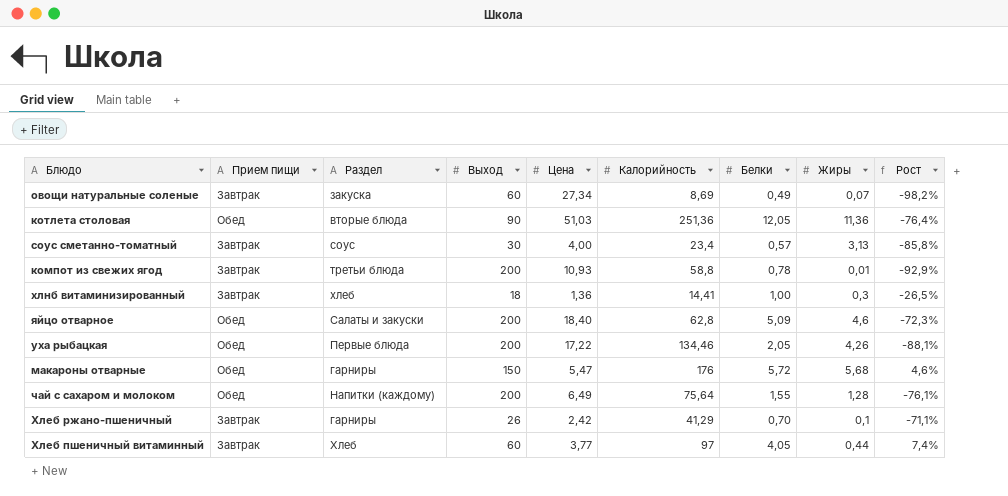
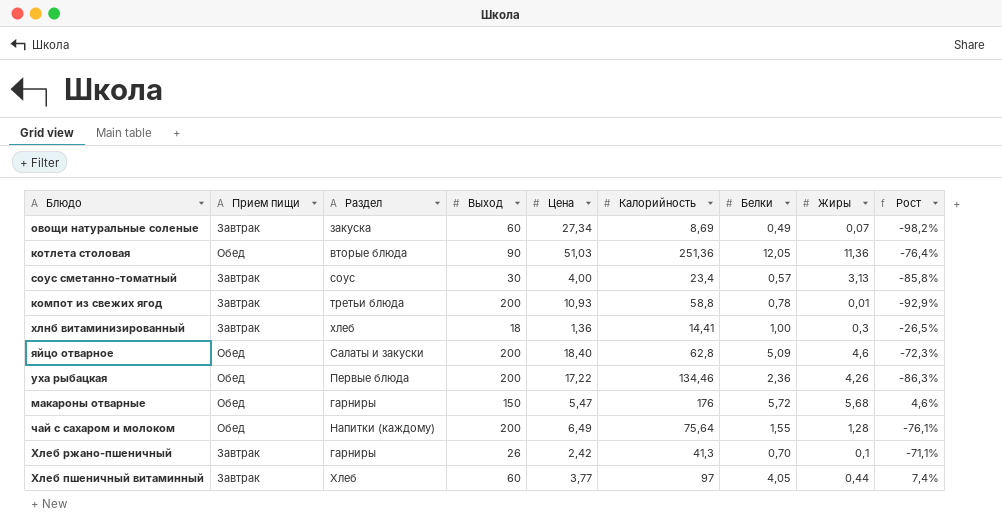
уха рыбацкая | Белки: 2,05 -> 2,36
уха рыбацкая | Рост: -88,1% -> -86,3%
Хлеб ржано-пшеничный | Калорийность: 41,29 -> 41,3

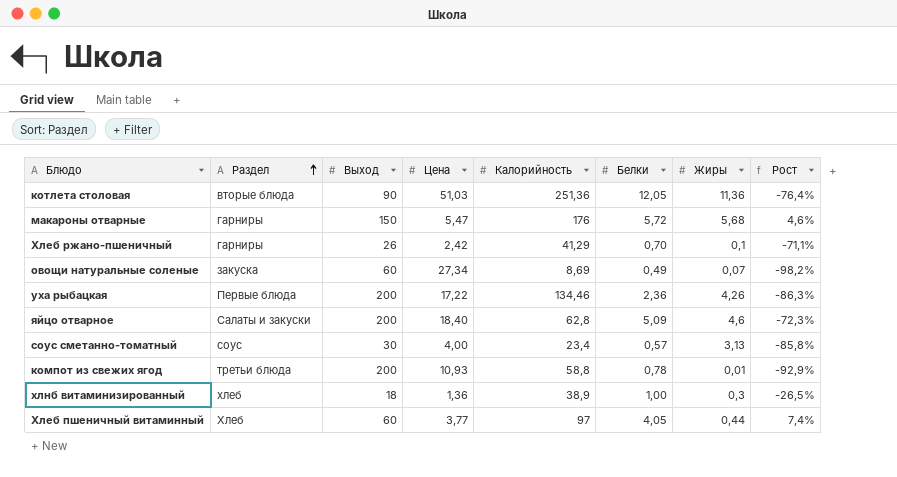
row order: none -> Раздел ascending
column Прием пищи | position: 2 -> none
row чай с сахаром и молоком: Обед | Напитки (каждому) | 200 | 6,49 | 75,64 | 1,55 | 1,28 | -76,1% -> none
Хлеб ржано-пшеничный | Калорийность: 41,3 -> 41,29
хлнб витаминизированный | Калорийность: 14,41 -> 38,9

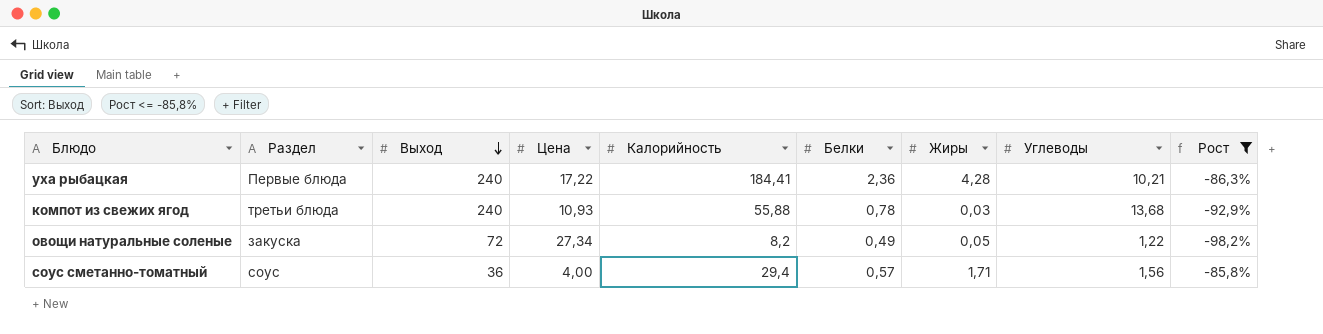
filter: none -> Рост <= -85,8%
row order: Раздел ascending -> Выход descending
column Углеводы | position: none -> 8
уха рыбацкая | Выход: 200 -> 240
уха рыбацкая | Калорийность: 134,46 -> 184,41
уха рыбацкая | Жиры: 4,26 -> 4,28
компот из свежих ягод | Выход: 200 -> 240
компот из свежих ягод | Калорийность: 58,8 -> 55,88
компот из свежих ягод | Жиры: 0,01 -> 0,03
овощи натуральные соленые | Выход: 60 -> 72
овощи натуральные соленые | Калорийность: 8,69 -> 8,2
овощи натуральные соленые | Жиры: 0,07 -> 0,05
соус сметанно-томатный | Выход: 30 -> 36
соус сметанно-томатный | Калорийность: 23,4 -> 29,4
соус сметанно-томатный | Жиры: 3,13 -> 1,71

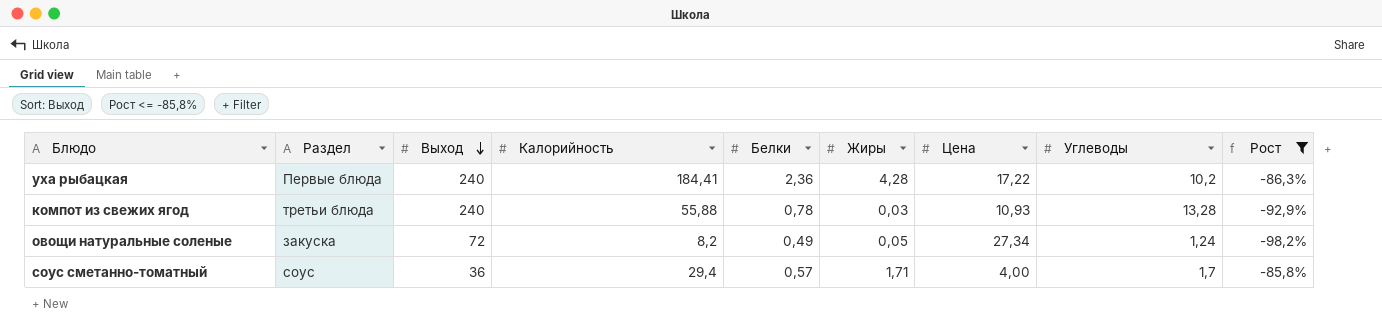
column Цена | position: 4 -> 7
уха рыбацкая | Углеводы: 10,21 -> 10,2
компот из свежих ягод | Углеводы: 13,68 -> 13,28
овощи натуральные соленые | Углеводы: 1,22 -> 1,24
соус сметанно-томатный | Углеводы: 1,56 -> 1,7

